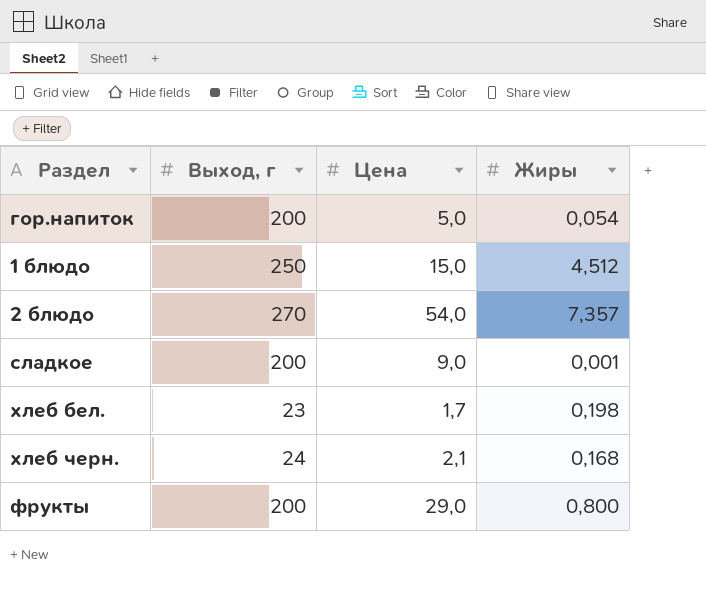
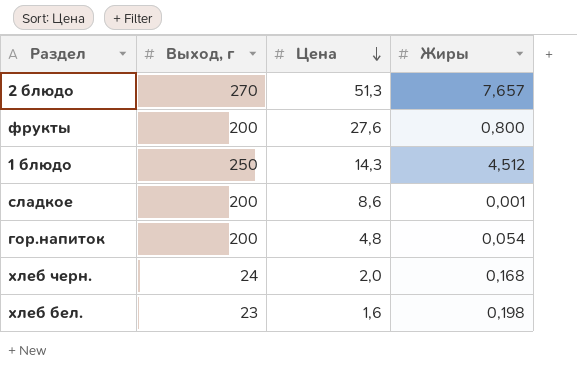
row order: none -> Цена descending
2 блюдо | Цена: 54,0 -> 51,3
2 блюдо | Жиры: 7,357 -> 7,657
фрукты | Цена: 29,0 -> 27,6
1 блюдо | Цена: 15,0 -> 14,3
сладкое | Цена: 9,0 -> 8,6
гор.напиток | Цена: 5,0 -> 4,8
хлеб черн. | Цена: 2,1 -> 2,0
хлеб бел. | Цена: 1,7 -> 1,6

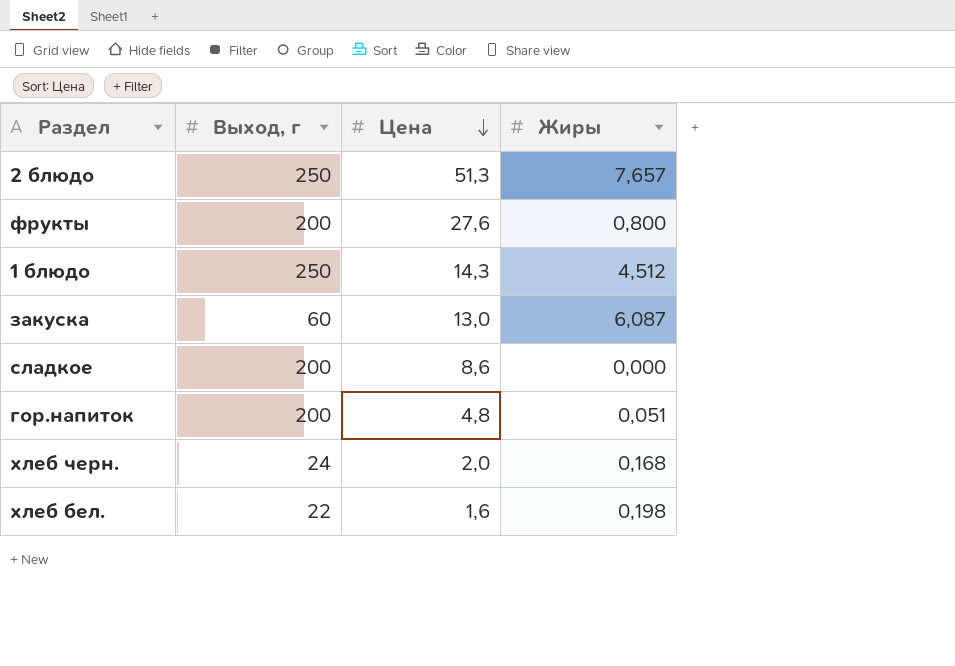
2 блюдо | Выход, г: 270 -> 250
row закуска: none -> 60 | 13,0 | 6,087
сладкое | Жиры: 0,001 -> 0,000
гор.напиток | Жиры: 0,054 -> 0,051
хлеб бел. | Выход, г: 23 -> 22

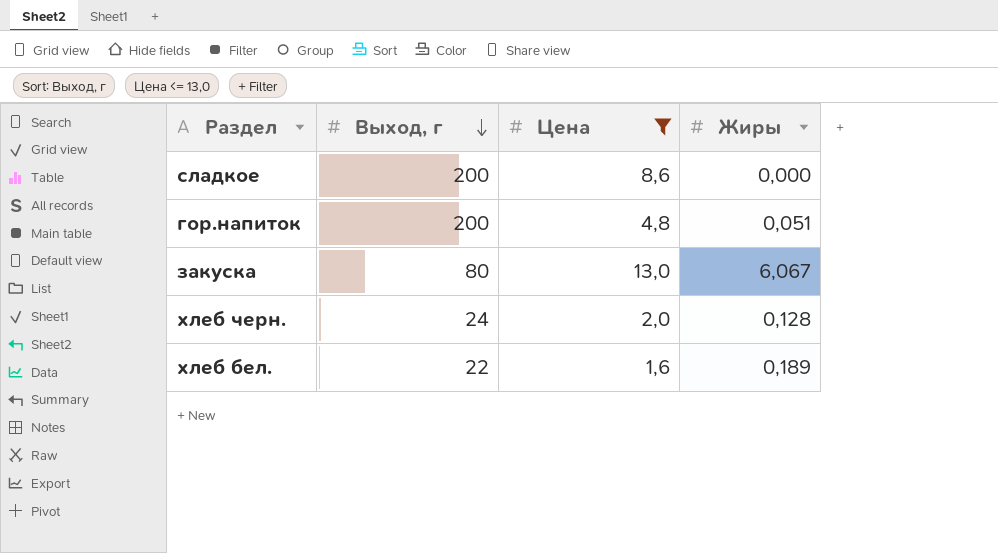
filter: none -> Цена <= 13,0
row order: Цена descending -> Выход, г descending
закуска | Выход, г: 60 -> 80
закуска | Жиры: 6,087 -> 6,067
хлеб черн. | Жиры: 0,168 -> 0,128
хлеб бел. | Жиры: 0,198 -> 0,189

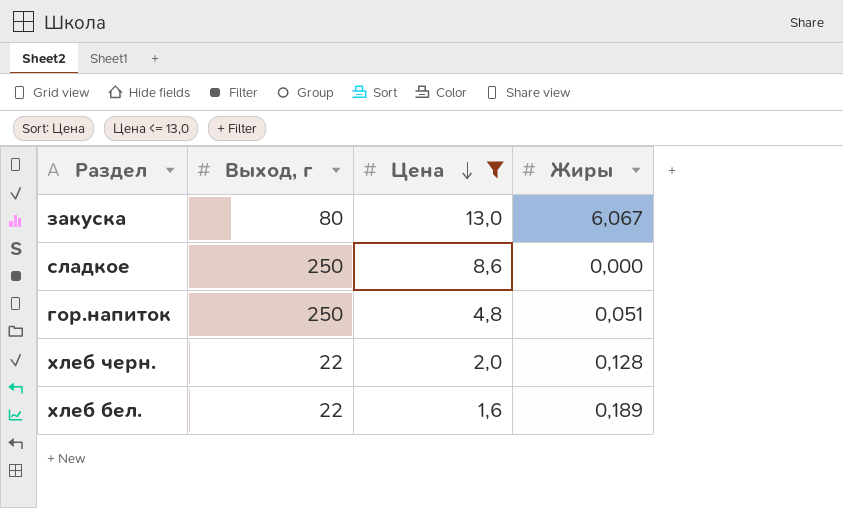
row order: Выход, г descending -> Цена descending
сладкое | Выход, г: 200 -> 250
гор.напиток | Выход, г: 200 -> 250
хлеб черн. | Выход, г: 24 -> 22

